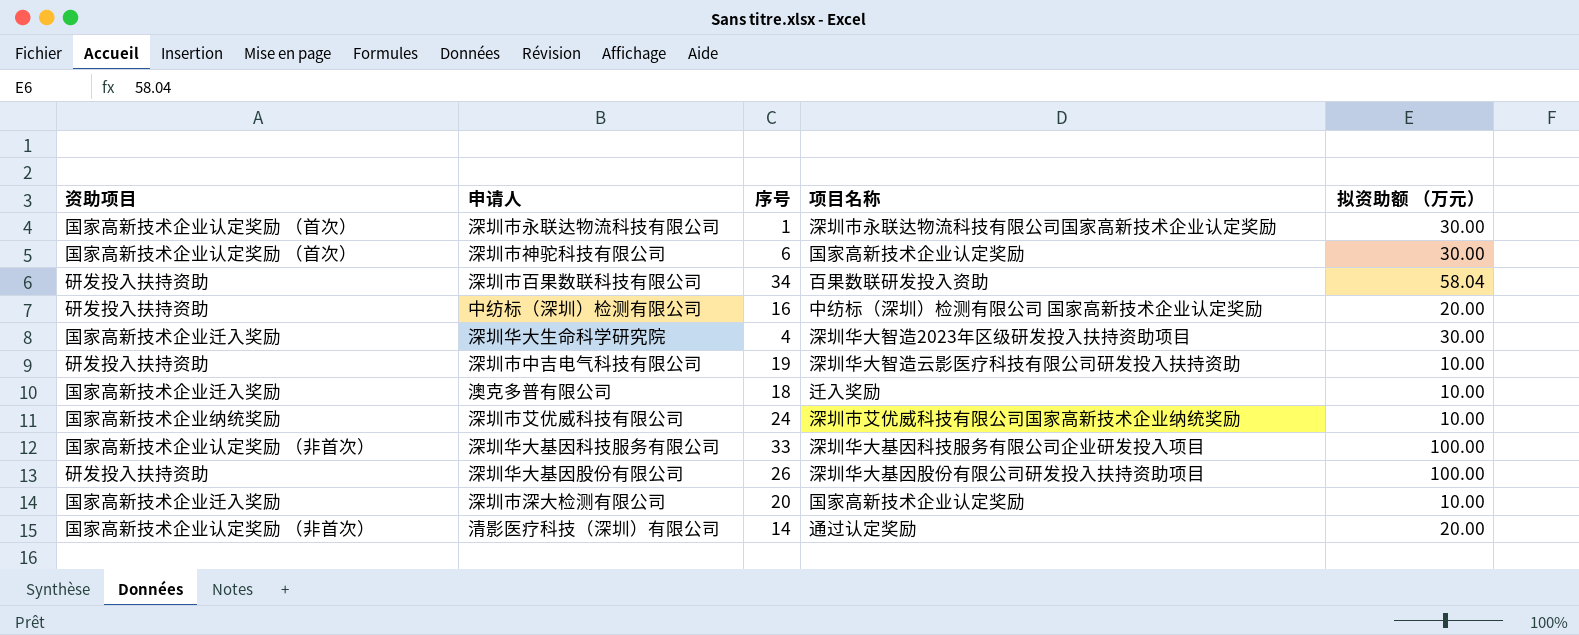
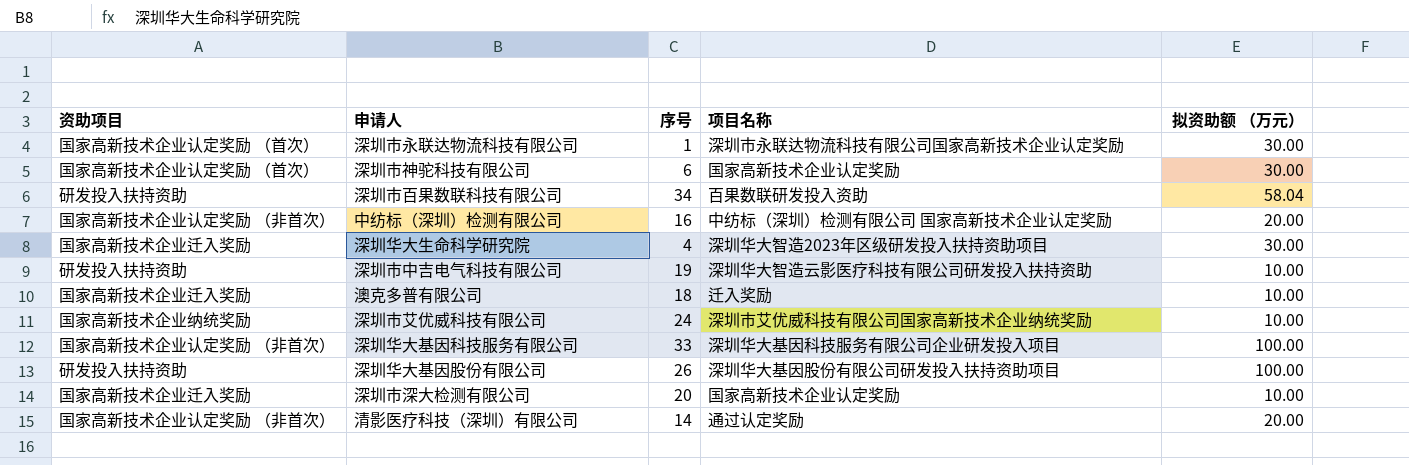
中纺标（深圳）检测有限公司 | 资助项目: 研发投入扶持资助 -> 国家高新技术企业认定奖励 （非首次）

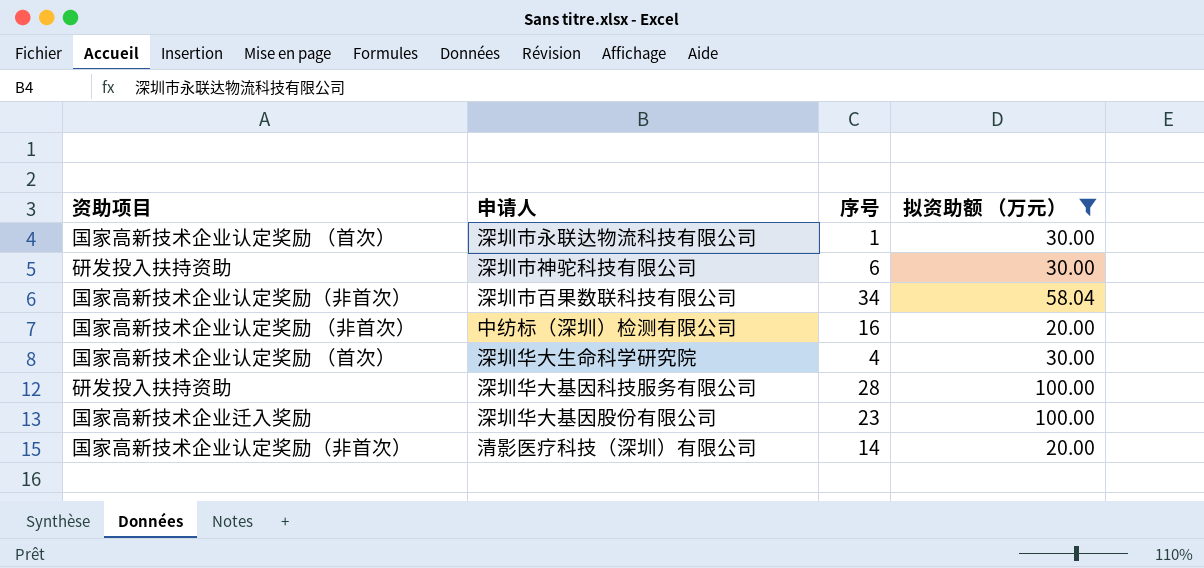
filter: none -> 拟资助额 （万元） != 10.00
column 项目名称 | position: 4 -> none
深圳市神驼科技有限公司 | 资助项目: 国家高新技术企业认定奖励 （首次） -> 研发投入扶持资助
深圳市百果数联科技有限公司 | 资助项目: 研发投入扶持资助 -> 国家高新技术企业认定奖励（非首次）
深圳华大生命科学研究院 | 资助项目: 国家高新技术企业迁入奖励 -> 国家高新技术企业认定奖励 （首次）
深圳华大基因科技服务有限公司 | 资助项目: 国家高新技术企业认定奖励 （非首次） -> 研发投入扶持资助
深圳华大基因科技服务有限公司 | 序号: 33 -> 28
深圳华大基因股份有限公司 | 资助项目: 研发投入扶持资助 -> 国家高新技术企业迁入奖励
深圳华大基因股份有限公司 | 序号: 26 -> 23
清影医疗科技（深圳）有限公司 | 资助项目: 国家高新技术企业认定奖励 （非首次） -> 国家高新技术企业认定奖励（非首次）

